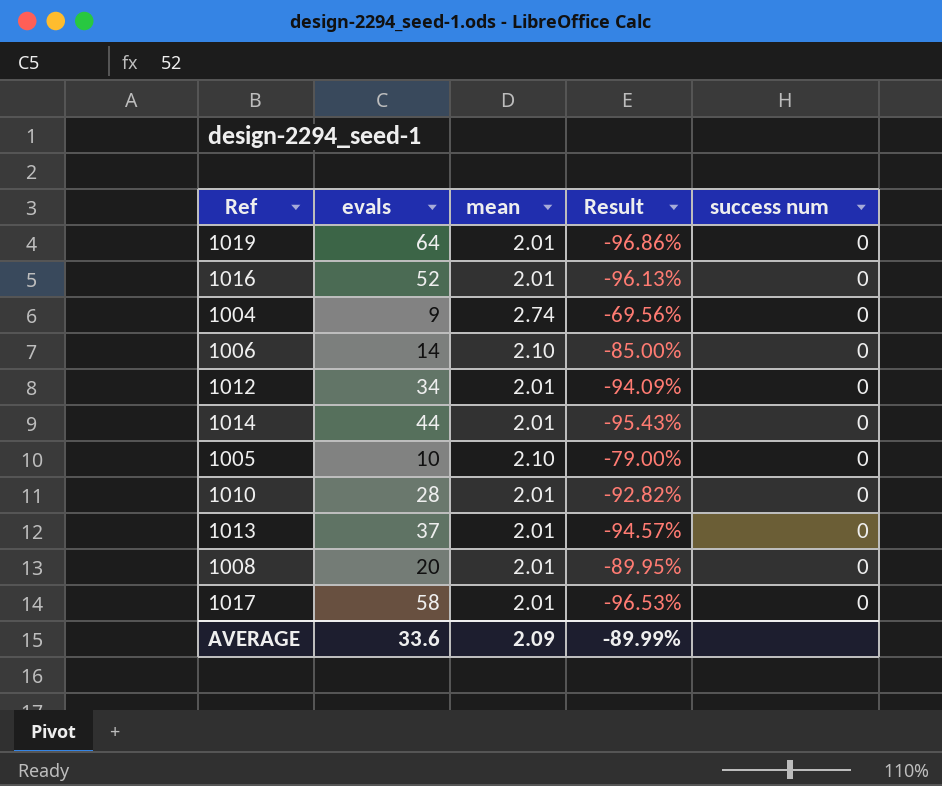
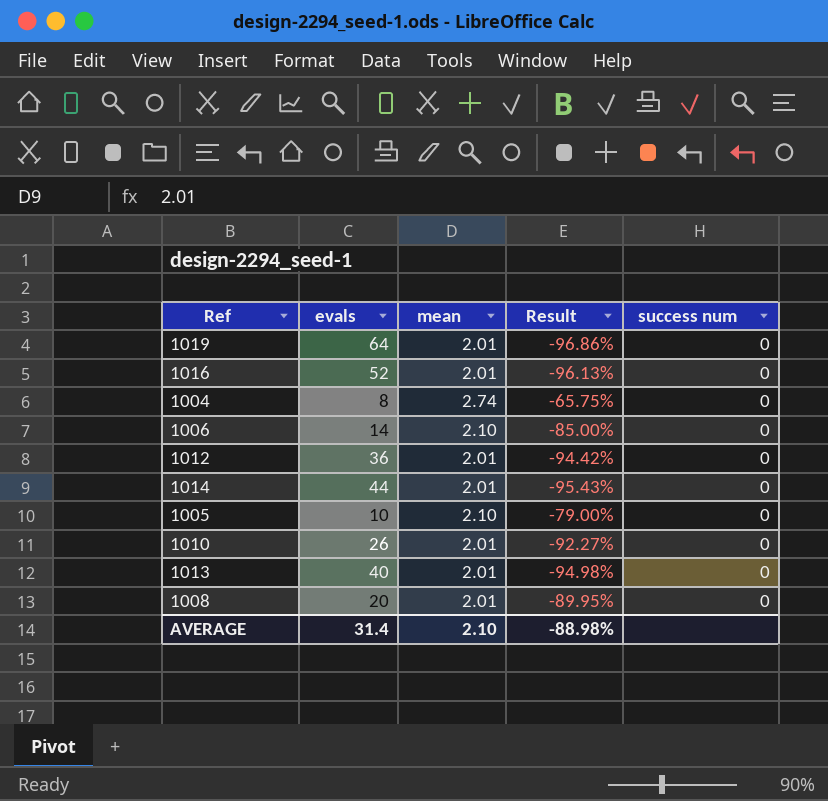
row 1017: 58 | 2.01 | -96.53% | 0 -> none
1004 | evals: 9 -> 8
1004 | Result: -69.56% -> -65.75%
1012 | evals: 34 -> 36
1012 | Result: -94.09% -> -94.42%
1010 | evals: 28 -> 26
1010 | Result: -92.82% -> -92.27%
1013 | evals: 37 -> 40
1013 | Result: -94.57% -> -94.98%
AVERAGE | evals: 33.6 -> 31.4
AVERAGE | mean: 2.09 -> 2.10
AVERAGE | Result: -89.99% -> -88.98%

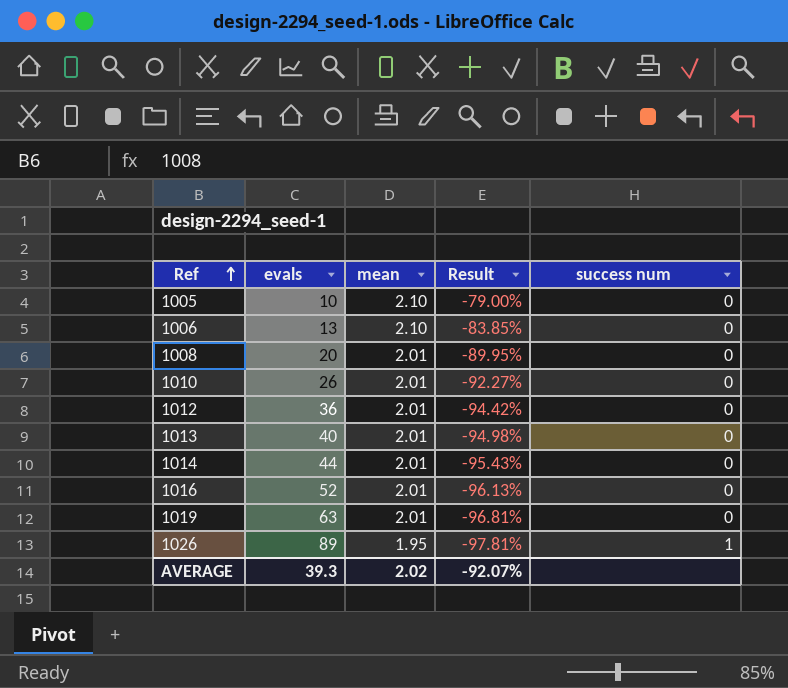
row order: none -> Ref ascending
row 1004: 8 | 2.74 | -65.75% | 0 -> none
1006 | evals: 14 -> 13
1006 | Result: -85.00% -> -83.85%
1019 | evals: 64 -> 63
1019 | Result: -96.86% -> -96.81%
row 1026: none -> 89 | 1.95 | -97.81% | 1
AVERAGE | evals: 31.4 -> 39.3
AVERAGE | mean: 2.10 -> 2.02
AVERAGE | Result: -88.98% -> -92.07%

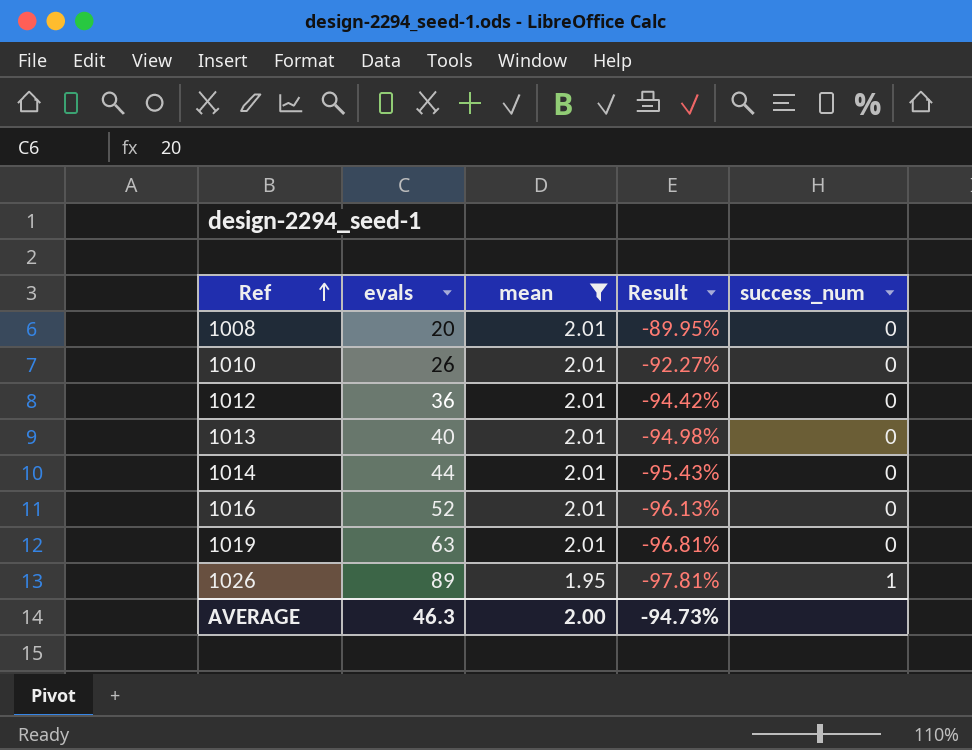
filter: none -> mean != 2.10
column name: success num -> success_num
AVERAGE | evals: 39.3 -> 46.3
AVERAGE | mean: 2.02 -> 2.00
AVERAGE | Result: -92.07% -> -94.73%

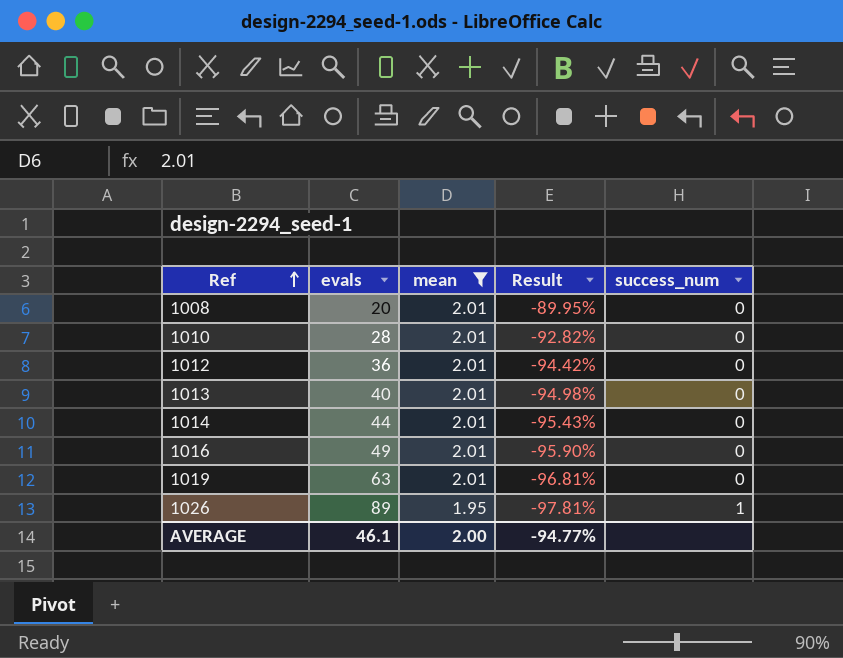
1010 | evals: 26 -> 28
1010 | Result: -92.27% -> -92.82%
1016 | evals: 52 -> 49
1016 | Result: -96.13% -> -95.90%
AVERAGE | evals: 46.3 -> 46.1
AVERAGE | Result: -94.73% -> -94.77%

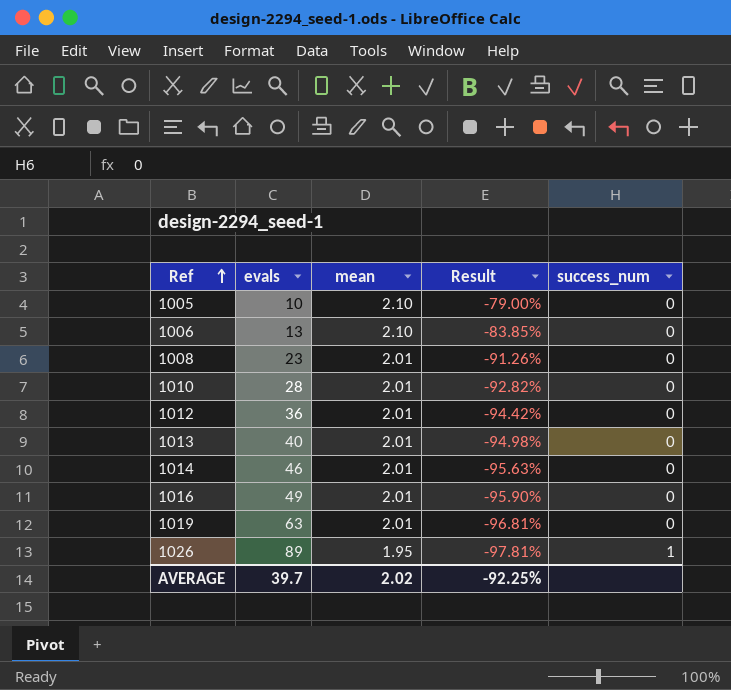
filter: mean != 2.10 -> none
1008 | evals: 20 -> 23
1008 | Result: -89.95% -> -91.26%
1014 | evals: 44 -> 46
1014 | Result: -95.43% -> -95.63%
AVERAGE | evals: 46.1 -> 39.7
AVERAGE | mean: 2.00 -> 2.02
AVERAGE | Result: -94.77% -> -92.25%

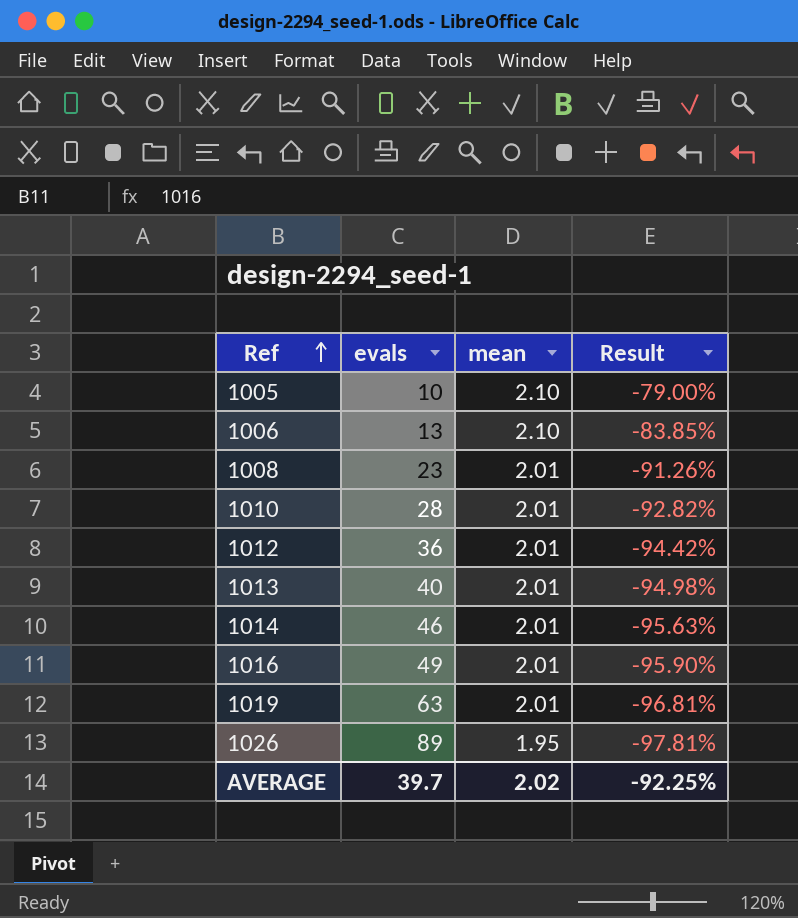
column success_num | position: 5 -> none

